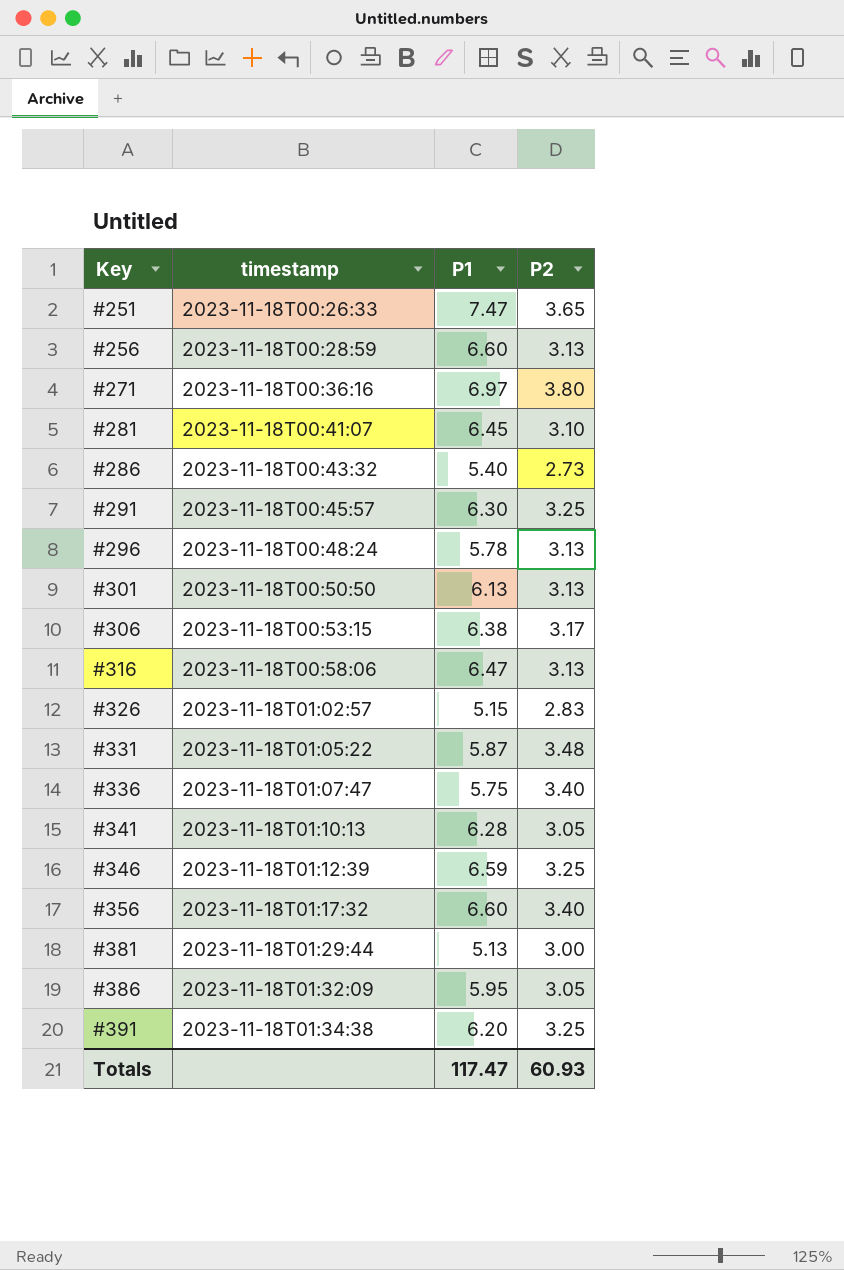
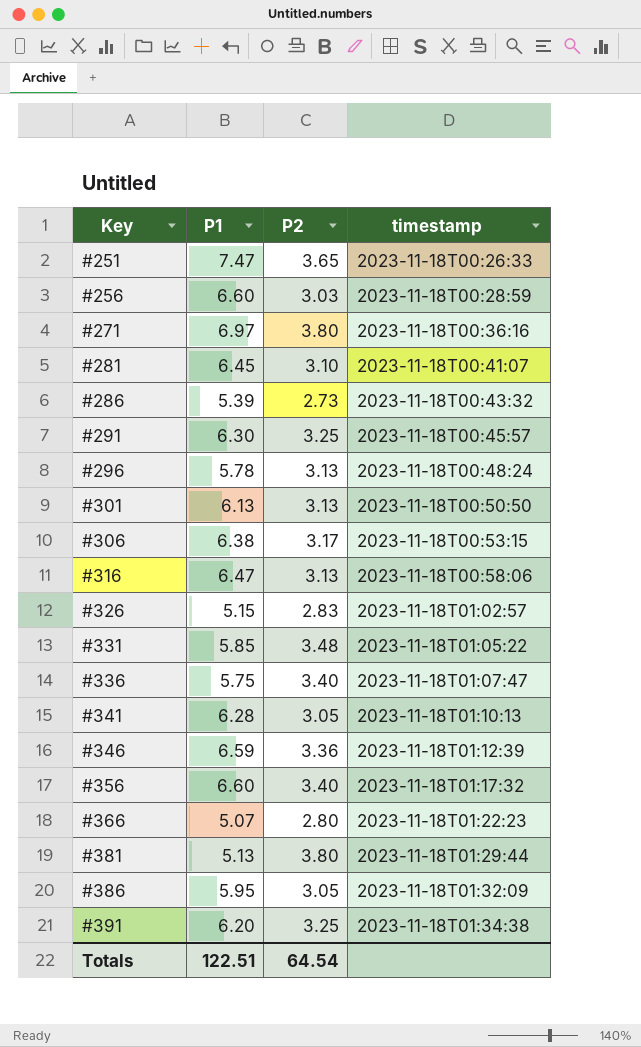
column timestamp | position: 2 -> 4
#256 | P2: 3.13 -> 3.03
#286 | P1: 5.40 -> 5.39
#331 | P1: 5.87 -> 5.85
#346 | P2: 3.25 -> 3.36
row #366: none -> 5.07 | 2.80 | 2023-11-18T01:22:23
#381 | P2: 3.00 -> 3.80
Totals | P1: 117.47 -> 122.51
Totals | P2: 60.93 -> 64.54

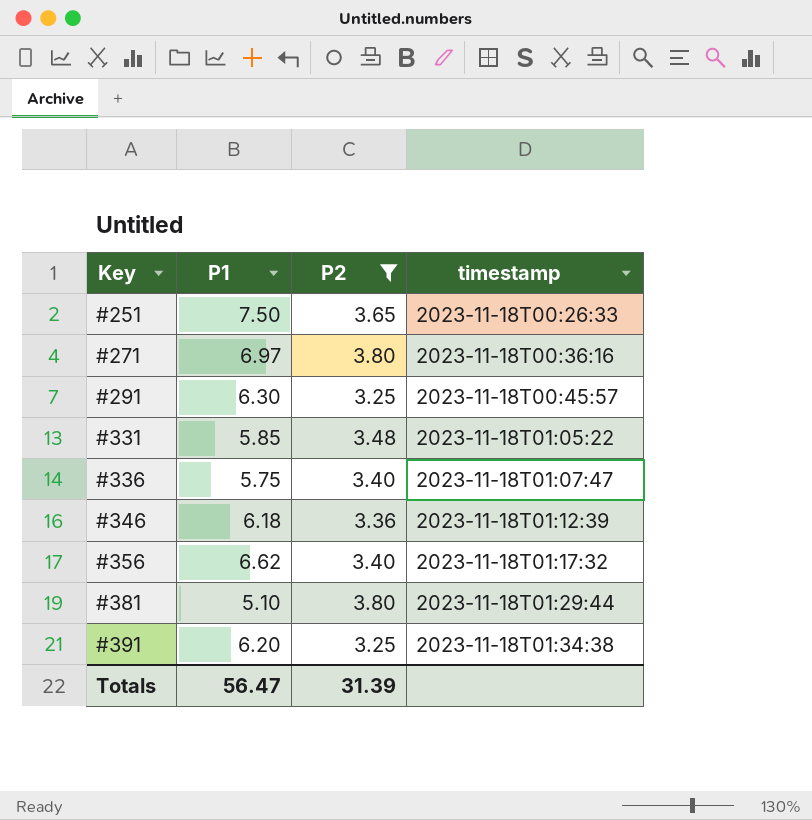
filter: none -> P2 >= 3.25
#251 | P1: 7.47 -> 7.50
#346 | P1: 6.59 -> 6.18
#356 | P1: 6.60 -> 6.62
#381 | P1: 5.13 -> 5.10
Totals | P1: 122.51 -> 56.47
Totals | P2: 64.54 -> 31.39

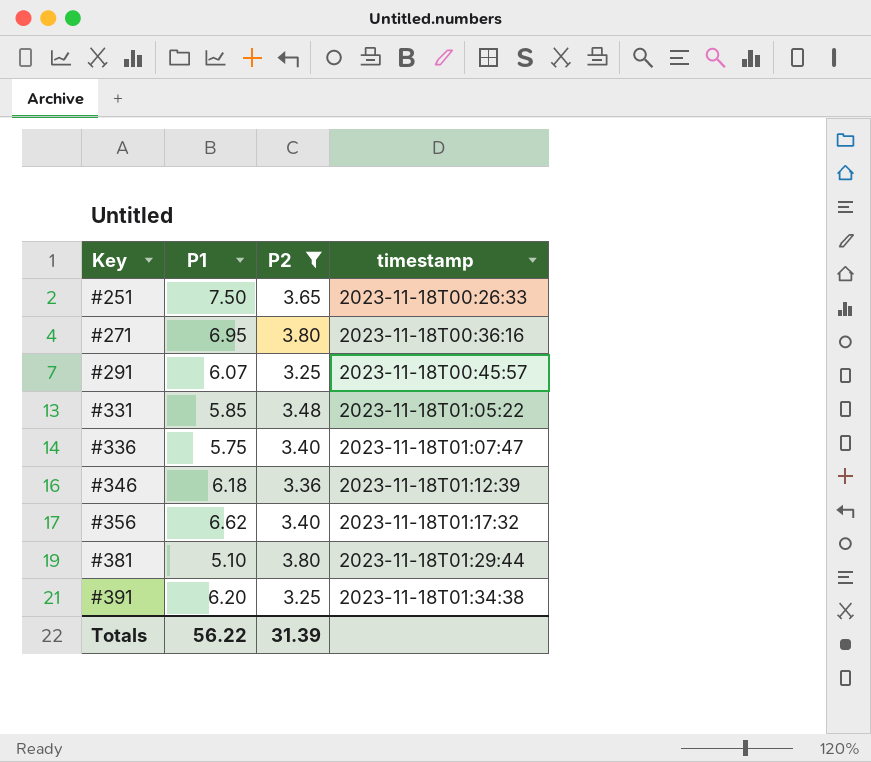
#271 | P1: 6.97 -> 6.95
#291 | P1: 6.30 -> 6.07
Totals | P1: 56.47 -> 56.22

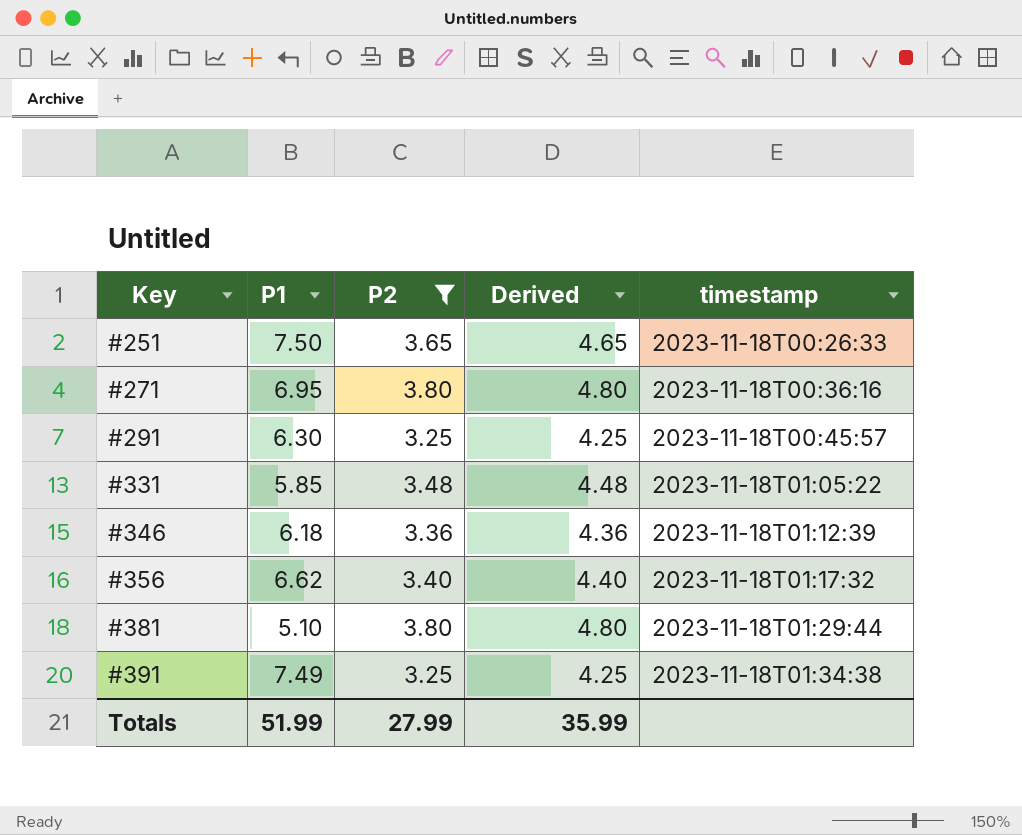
column Derived | formula: none -> [P2] + 1
row #336: 5.75 | 3.40 | 2023-11-18T01:07:47 -> none
#291 | P1: 6.07 -> 6.30
#391 | P1: 6.20 -> 7.49
Totals | P1: 56.22 -> 51.99
Totals | P2: 31.39 -> 27.99

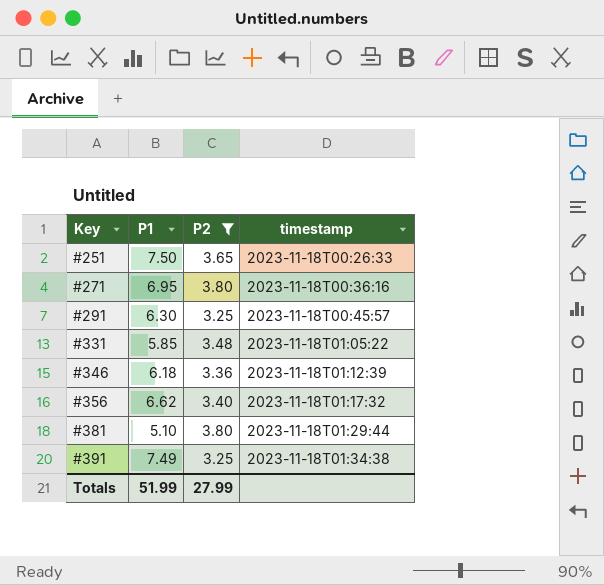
column Derived | formula: [P2] + 1 -> none

